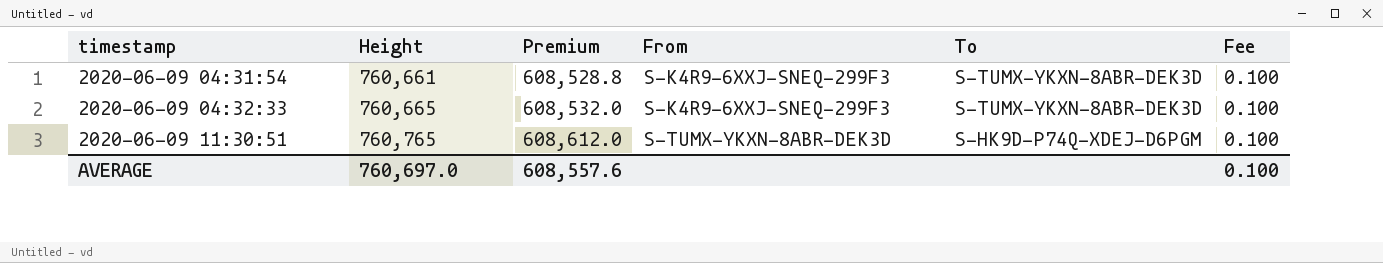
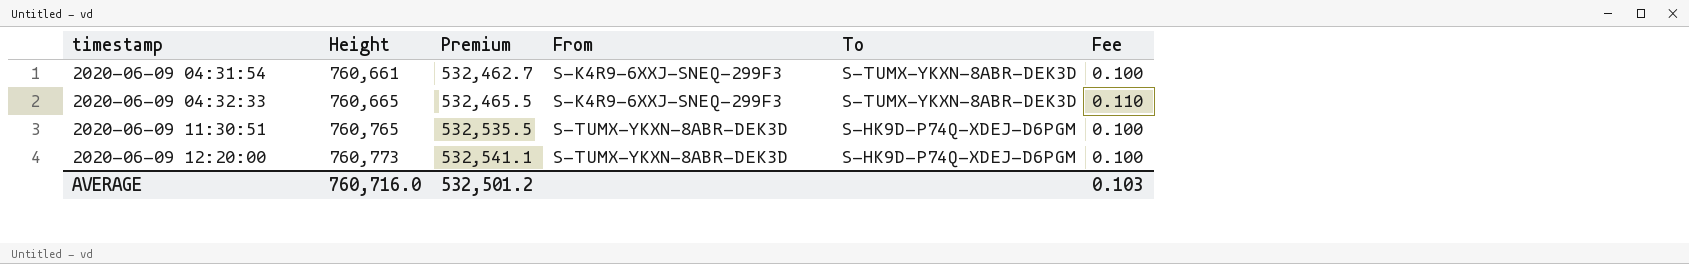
column Premium | formula: [Height] * 0.8 -> [Height] * 0.7
2020-06-09 04:32:33 | Fee: 0.100 -> 0.110
row 2020-06-09 12:20:00: none -> 760,773 | 532,541.1 | S-TUMX-YKXN-8ABR-DEK3D | S-HK9D-P74Q-XDEJ-D6PGM | 0.100
AVERAGE | Height: 760,697.0 -> 760,716.0
AVERAGE | Premium: 608,557.6 -> 532,501.2
AVERAGE | Fee: 0.100 -> 0.103

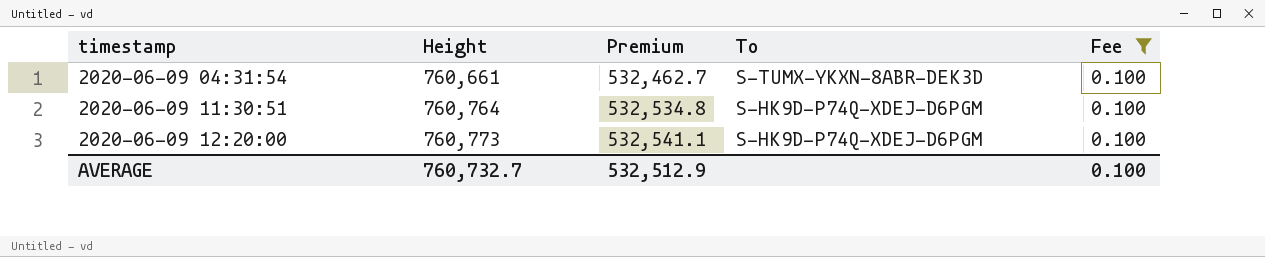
filter: none -> Fee = 0.100
column From | position: 4 -> none
2020-06-09 11:30:51 | Height: 760,765 -> 760,764
2020-06-09 11:30:51 | Premium: 532,535.5 -> 532,534.8
AVERAGE | Height: 760,716.0 -> 760,732.7
AVERAGE | Premium: 532,501.2 -> 532,512.9
AVERAGE | Fee: 0.103 -> 0.100

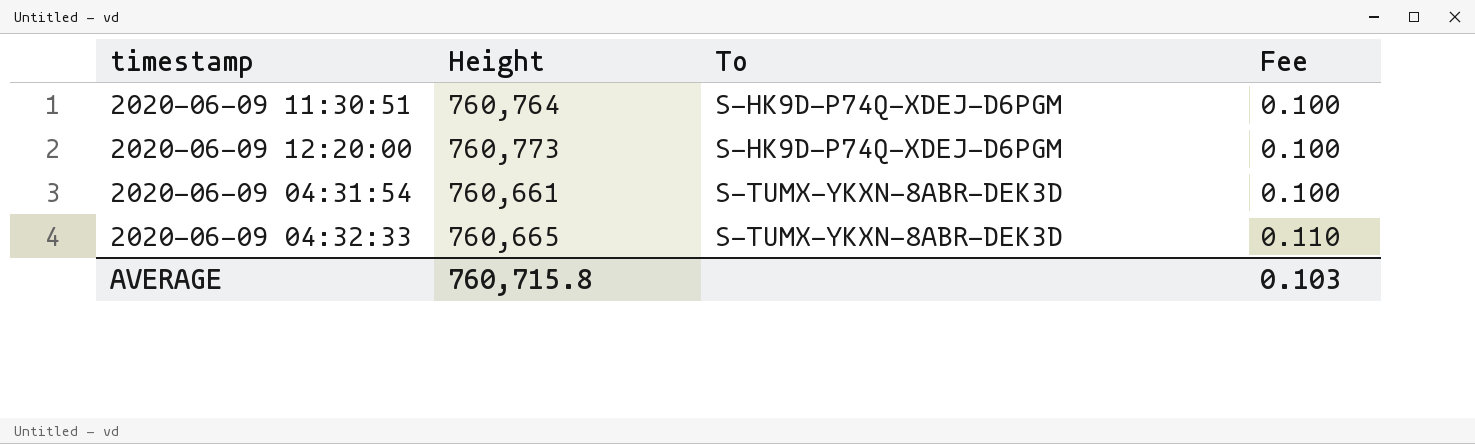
filter: Fee = 0.100 -> none
row order: timestamp ascending -> To ascending
column Premium | formula: [Height] * 0.7 -> none
AVERAGE | Height: 760,732.7 -> 760,715.8
AVERAGE | Fee: 0.100 -> 0.103

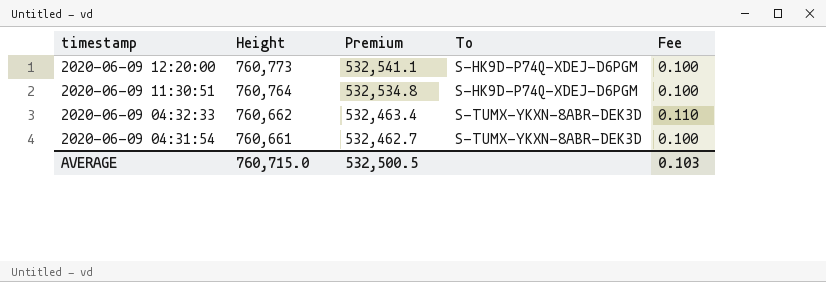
row order: To ascending -> timestamp descending
column Premium | formula: none -> [Height] * 0.7
2020-06-09 04:32:33 | Height: 760,665 -> 760,662
AVERAGE | Height: 760,715.8 -> 760,715.0

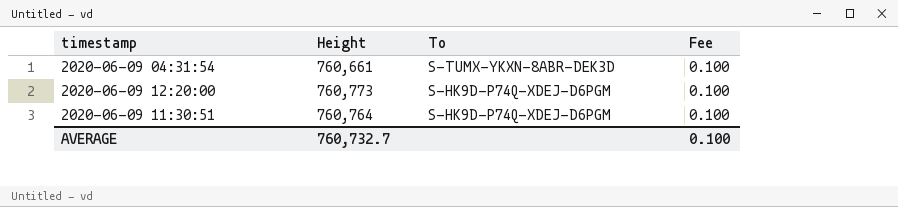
row order: timestamp descending -> To descending
column Premium | formula: [Height] * 0.7 -> none
row 2020-06-09 04:32:33: 760,662 | 532,463.4 | S-TUMX-YKXN-8ABR-DEK3D | 0.110 -> none
AVERAGE | Height: 760,715.0 -> 760,732.7
AVERAGE | Fee: 0.103 -> 0.100

